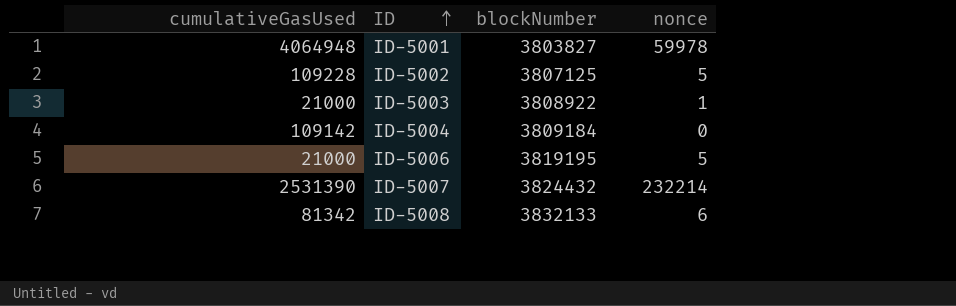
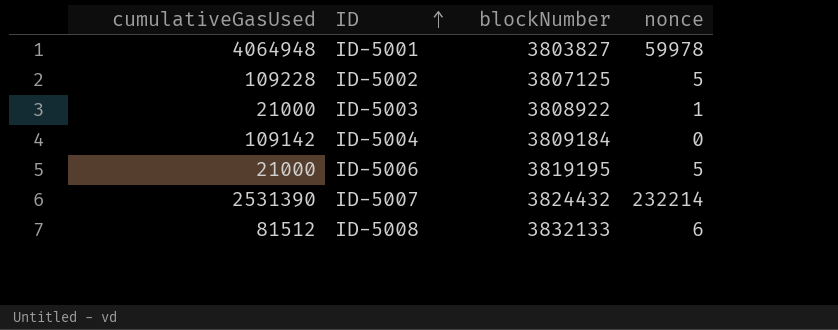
ID-5008 | cumulativeGasUsed: 81342 -> 81512

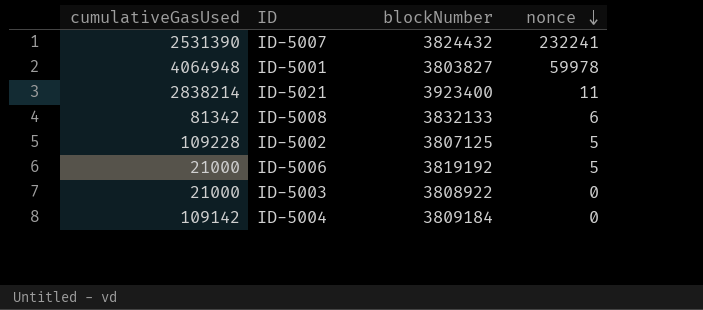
row order: ID ascending -> nonce descending
ID-5007 | nonce: 232214 -> 232241
row ID-5021: none -> 2838214 | 3923400 | 11
ID-5008 | cumulativeGasUsed: 81512 -> 81342
ID-5006 | blockNumber: 3819195 -> 3819192
ID-5003 | nonce: 1 -> 0

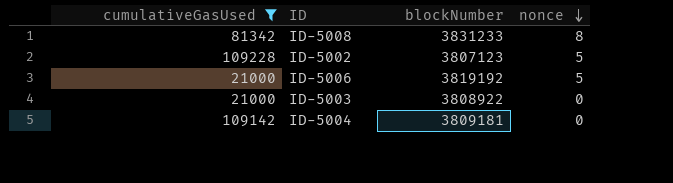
filter: none -> cumulativeGasUsed <= 109228
ID-5008 | blockNumber: 3832133 -> 3831233
ID-5008 | nonce: 6 -> 8
ID-5002 | blockNumber: 3807125 -> 3807123
ID-5004 | blockNumber: 3809184 -> 3809181

